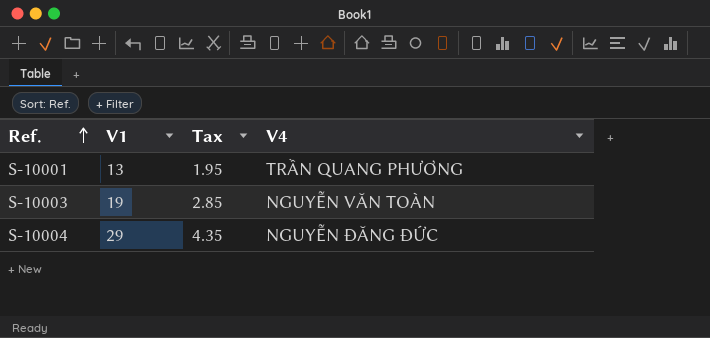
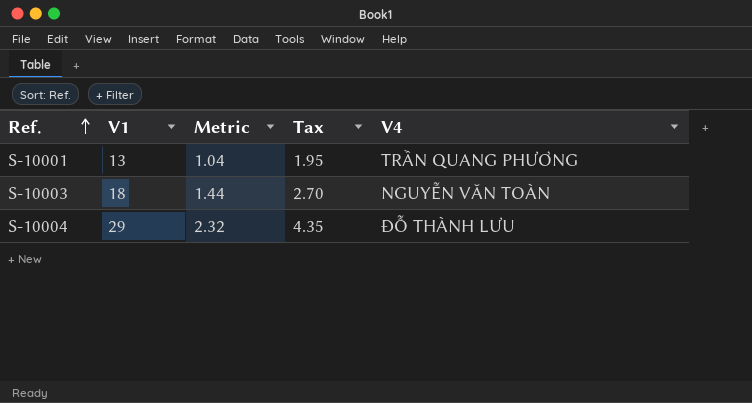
column Metric | formula: none -> [V1] * 0.08
S-10003 | V1: 19 -> 18
S-10003 | Tax: 2.85 -> 2.70
S-10004 | V4: NGUYỄN ĐĂNG ĐỨC -> ĐỖ THÀNH LƯU

